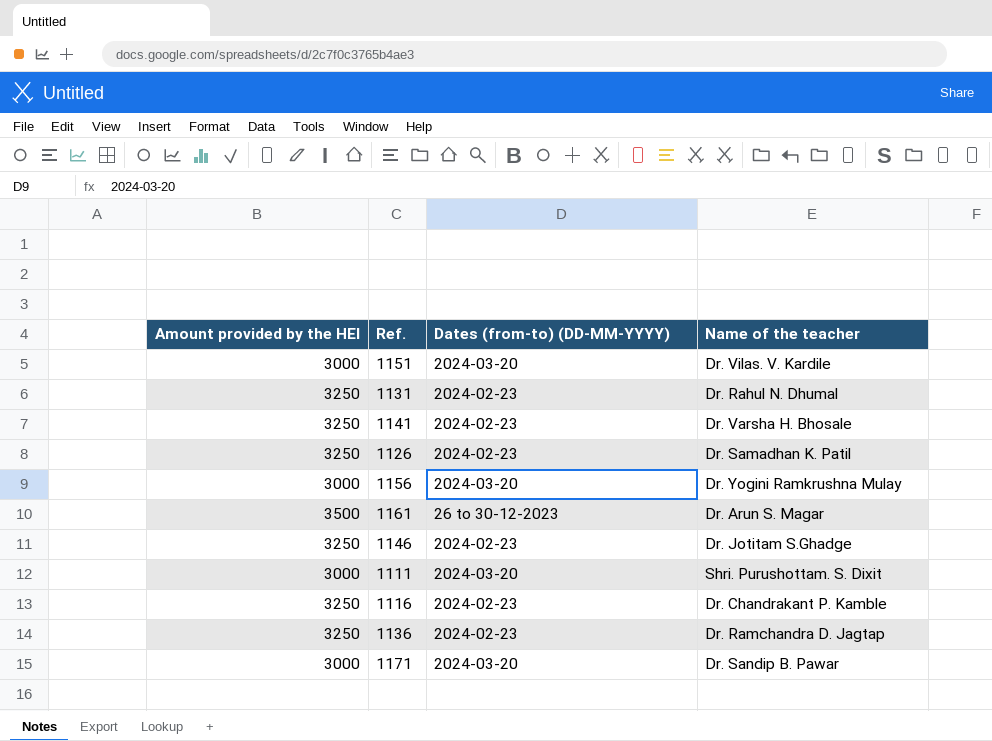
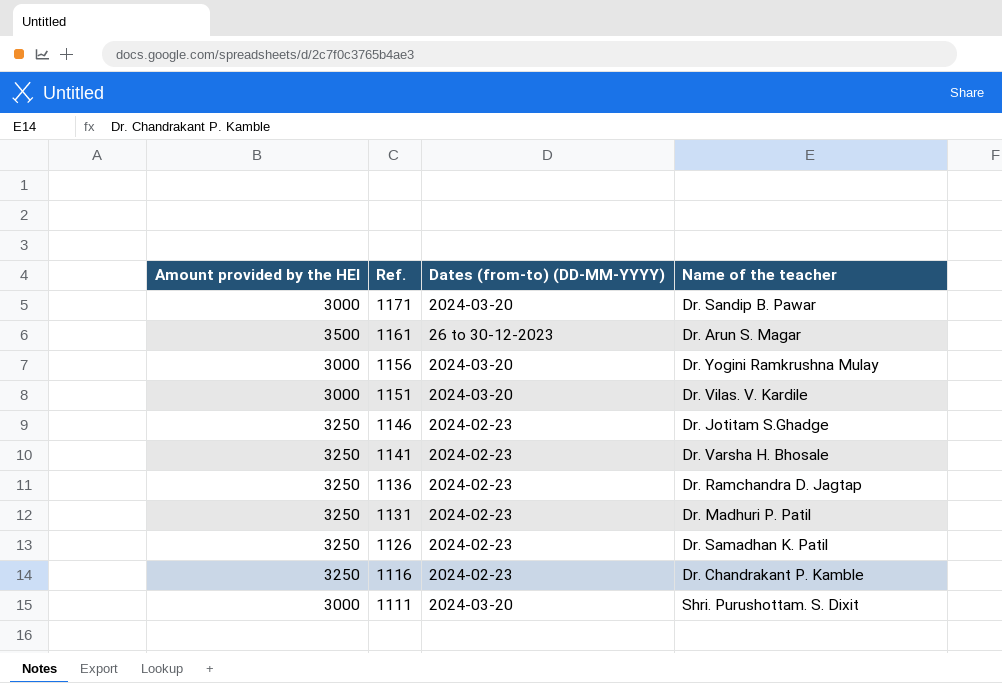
row order: none -> Ref. descending
1131 | Name of the teacher: Dr. Rahul N. Dhumal -> Dr. Madhuri P. Patil

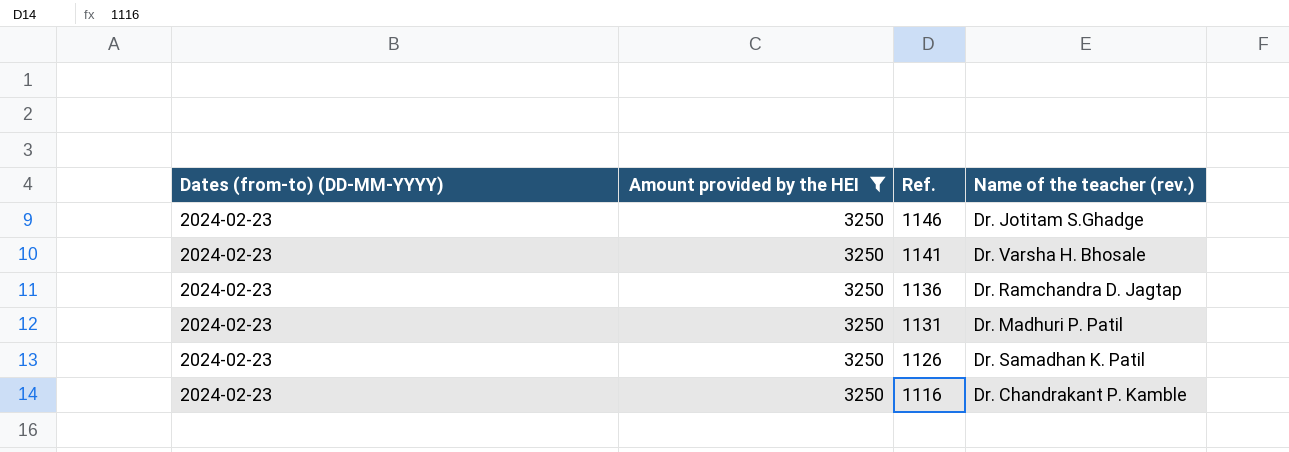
filter: none -> Amount provided by the HEI = 3250
column Dates (from-to) (DD-MM-YYYY) | position: 3 -> 1
column name: Name of the teacher -> Name of the teacher (rev.)

